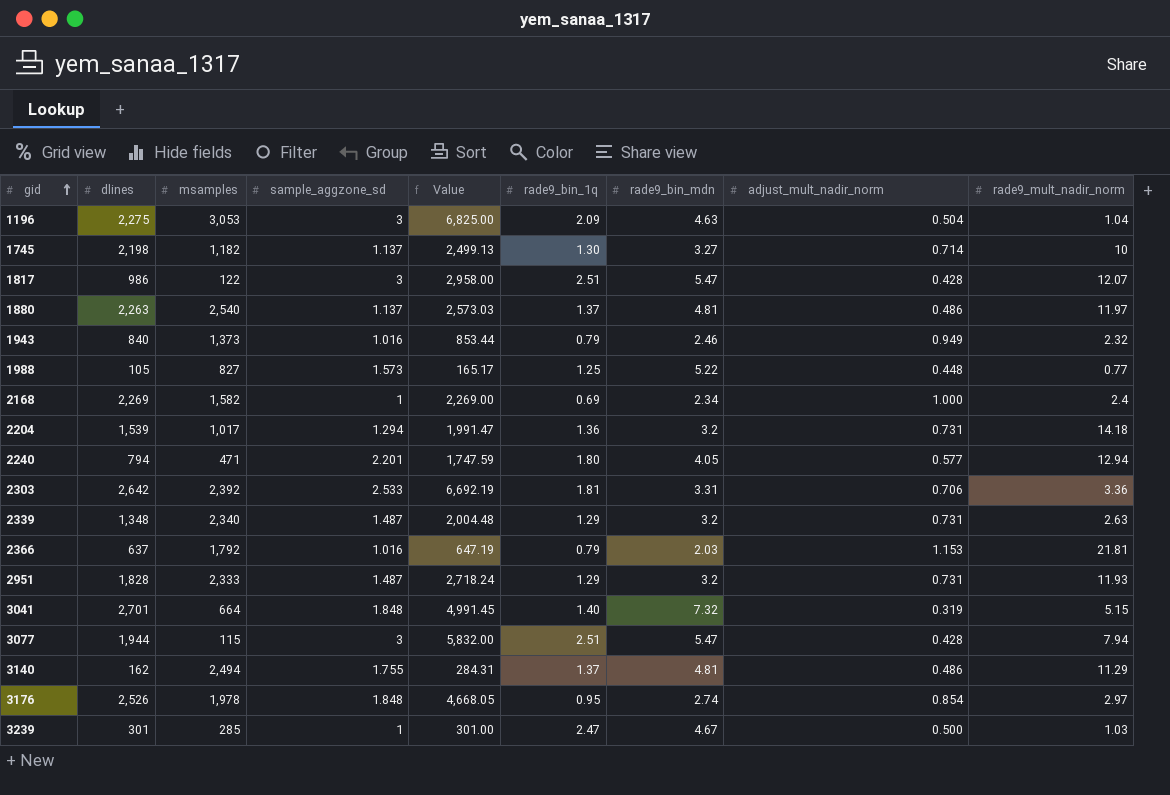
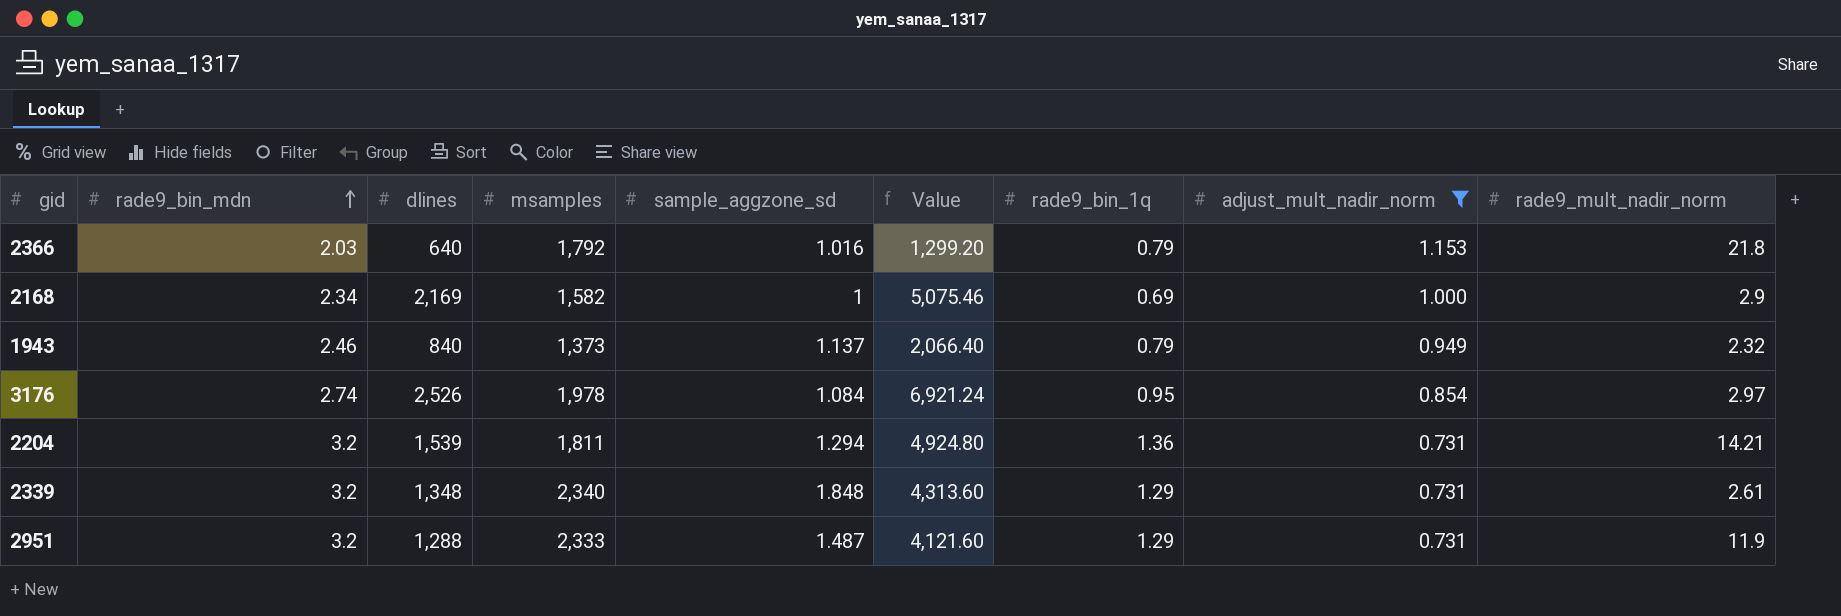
filter: none -> adjust_mult_nadir_norm >= 0.731
row order: gid ascending -> rade9_bin_mdn ascending
column rade9_bin_mdn | position: 7 -> 2
column Value | formula: [dlines] * [sample_aggzone_sd] -> [rade9_bin_mdn] * [dlines]
2366 | dlines: 637 -> 640
2366 | rade9_mult_nadir_norm: 21.81 -> 21.8
2168 | dlines: 2,269 -> 2,169
2168 | rade9_mult_nadir_norm: 2.4 -> 2.9
1943 | sample_aggzone_sd: 1.016 -> 1.137
3176 | sample_aggzone_sd: 1.848 -> 1.084
2204 | msamples: 1,017 -> 1,811
2204 | rade9_mult_nadir_norm: 14.18 -> 14.21
2339 | sample_aggzone_sd: 1.487 -> 1.848
2339 | rade9_mult_nadir_norm: 2.63 -> 2.61
2951 | dlines: 1,828 -> 1,288
2951 | rade9_mult_nadir_norm: 11.93 -> 11.9

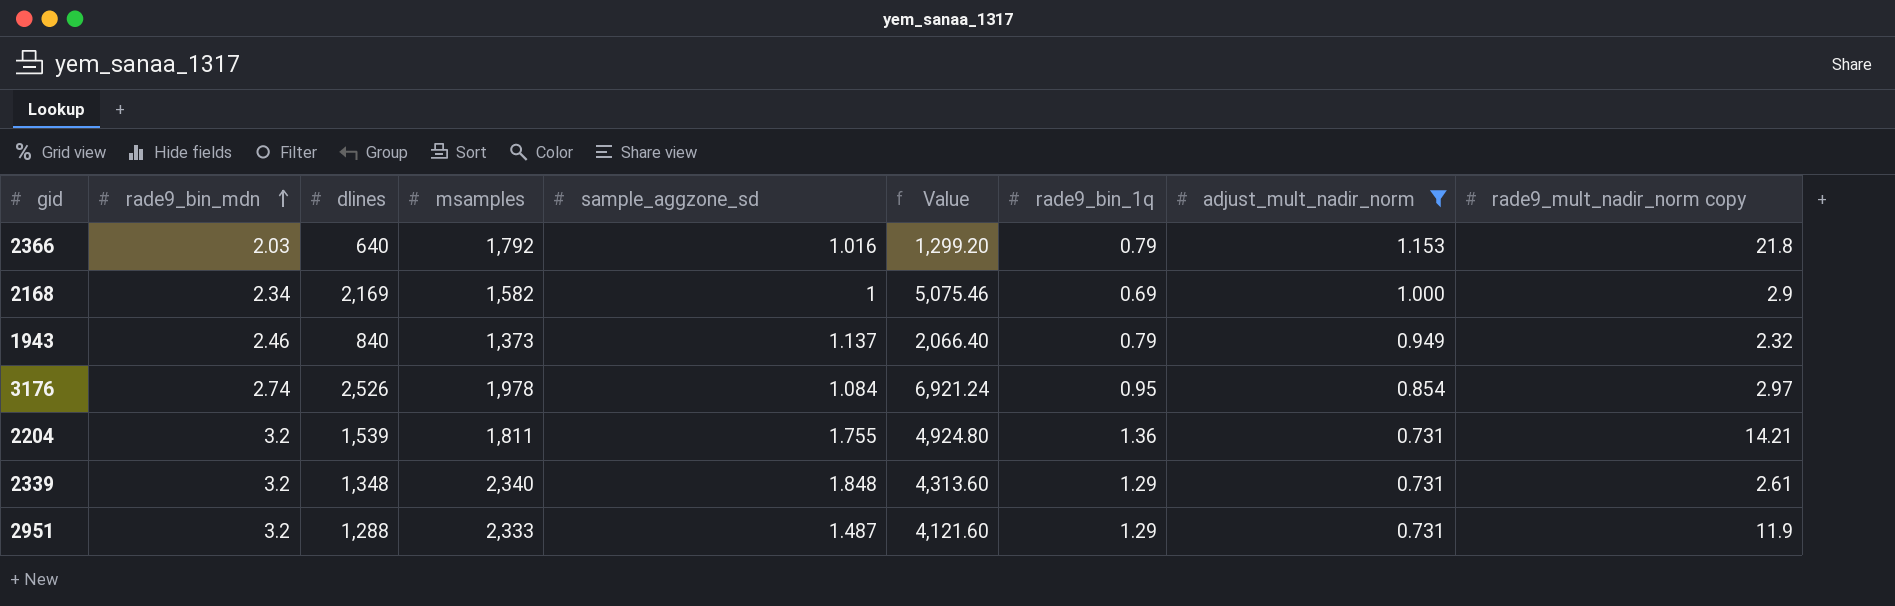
column name: rade9_mult_nadir_norm -> rade9_mult_nadir_norm copy
2204 | sample_aggzone_sd: 1.294 -> 1.755

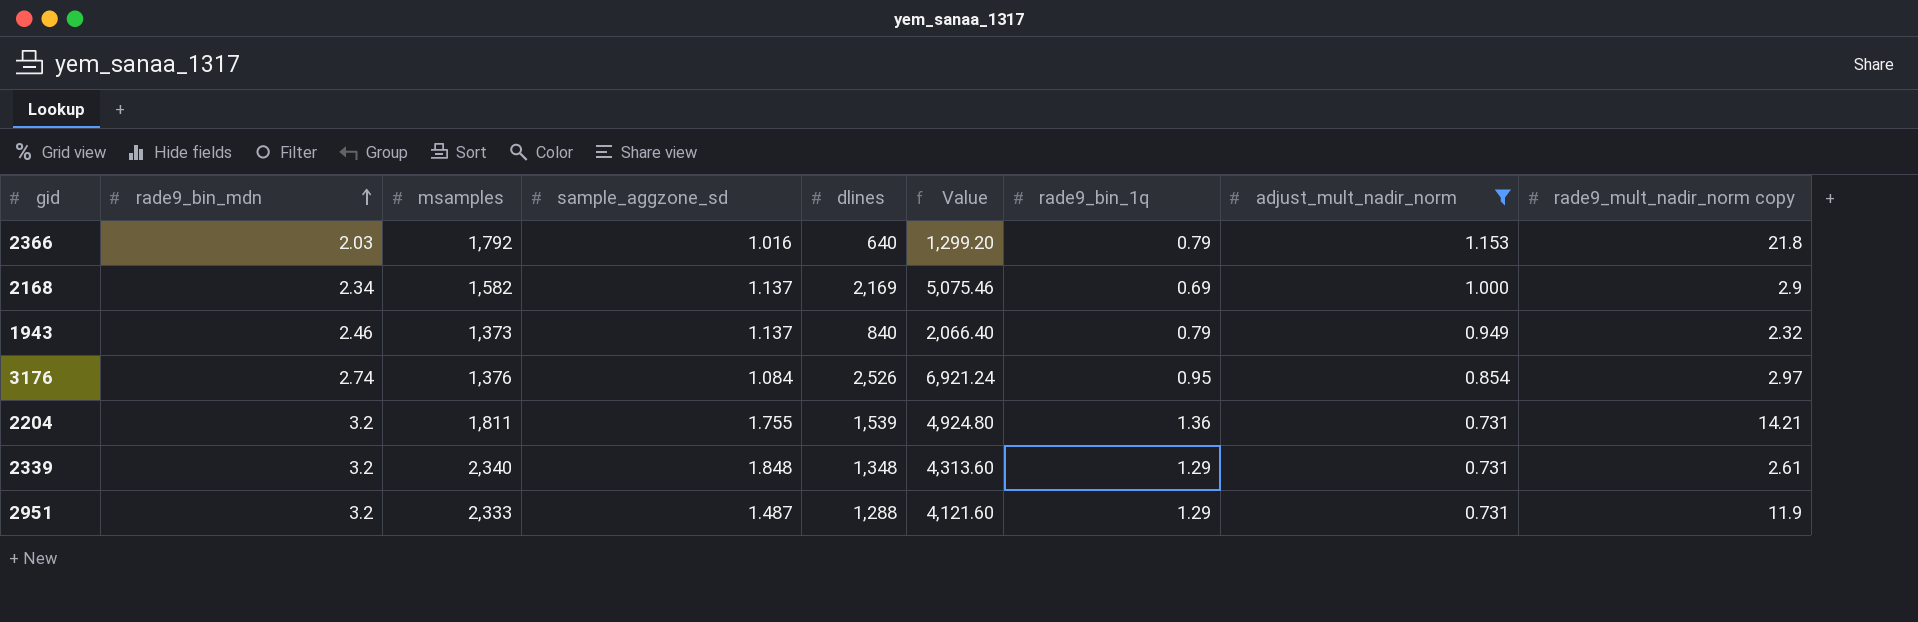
column dlines | position: 3 -> 5
2168 | sample_aggzone_sd: 1 -> 1.137
3176 | msamples: 1,978 -> 1,376

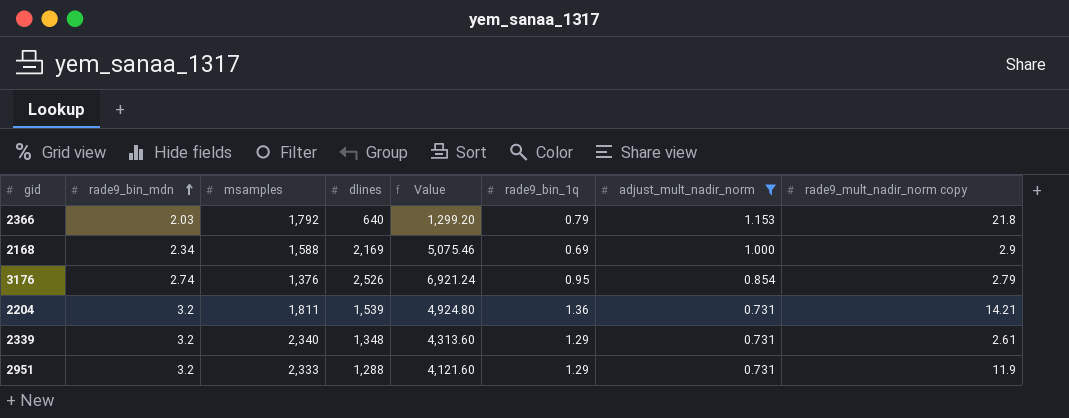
column sample_aggzone_sd | position: 4 -> none
row 1943: 2.46 | 1,373 | 1.137 | 840 | 2,066.40 | 0.79 | 0.949 | 2.32 -> none
2168 | msamples: 1,582 -> 1,588
3176 | rade9_mult_nadir_norm copy: 2.97 -> 2.79

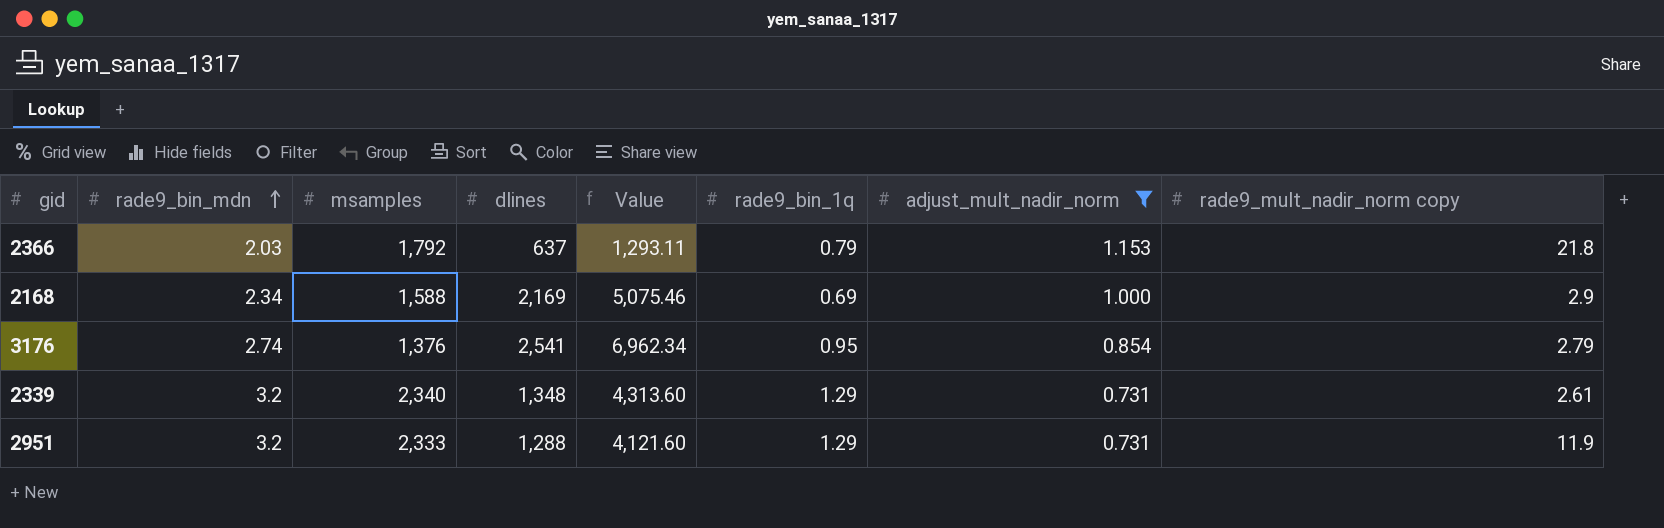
row 2204: 3.2 | 1,811 | 1,539 | 4,924.80 | 1.36 | 0.731 | 14.21 -> none
2366 | dlines: 640 -> 637
2366 | Value: 1,299.20 -> 1,293.11
3176 | dlines: 2,526 -> 2,541
3176 | Value: 6,921.24 -> 6,962.34

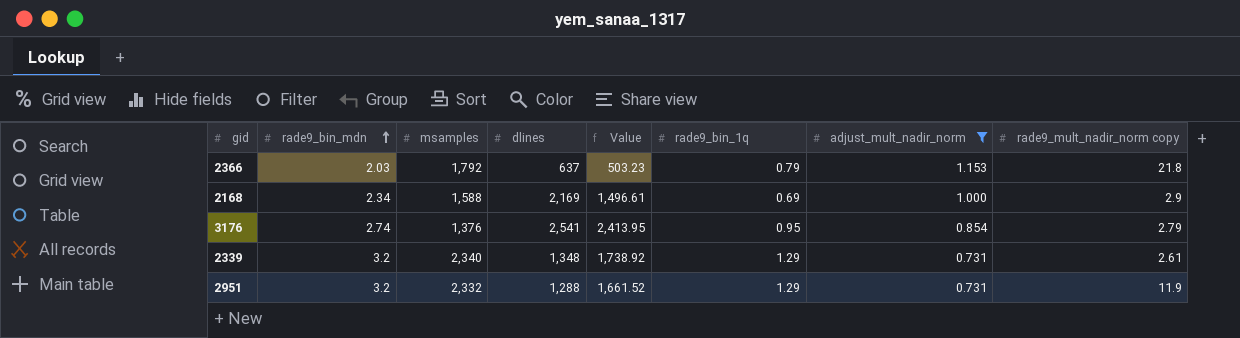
column Value | formula: [rade9_bin_mdn] * [dlines] -> [dlines] * [rade9_bin_1q]
2951 | msamples: 2,333 -> 2,332

